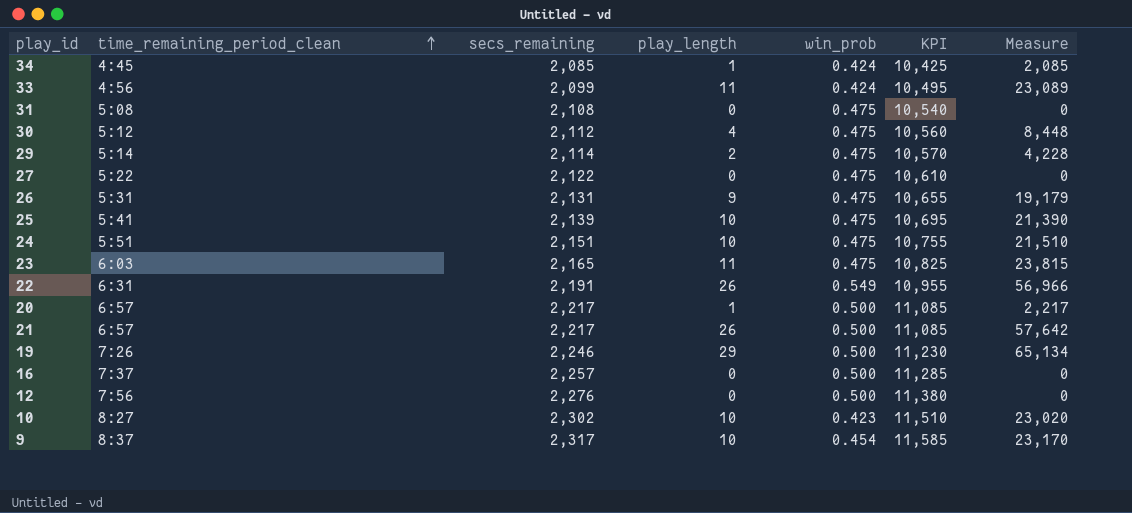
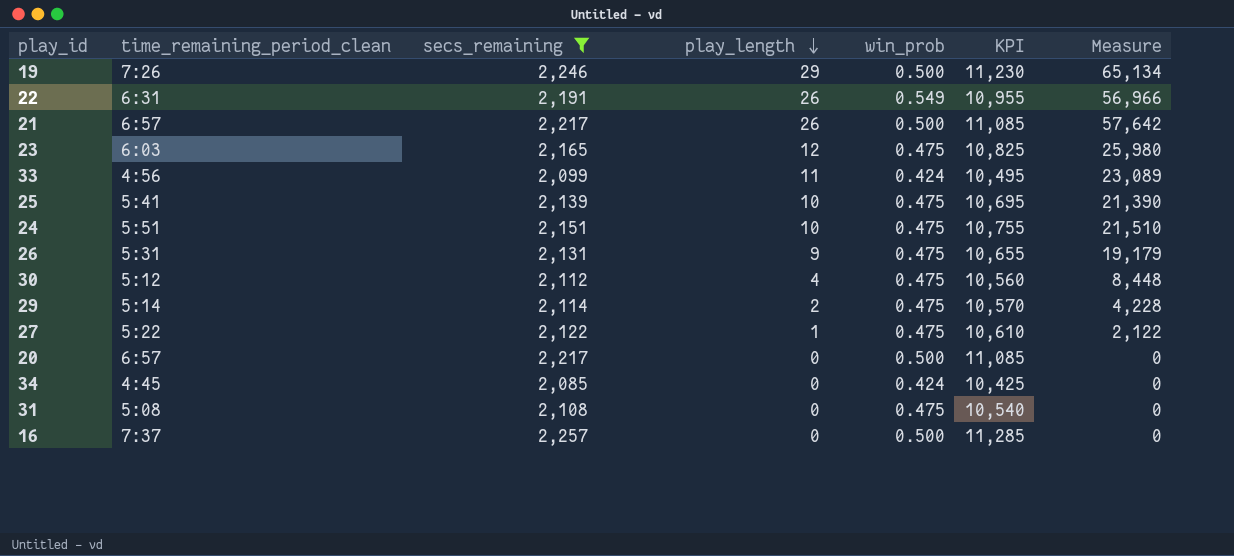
filter: none -> secs_remaining <= 2,257
row order: time_remaining_period_clean ascending -> play_length descending
23 | play_length: 11 -> 12
23 | Measure: 23,815 -> 25,980
27 | play_length: 0 -> 1
27 | Measure: 0 -> 2,122
20 | play_length: 1 -> 0
20 | Measure: 2,217 -> 0
34 | play_length: 1 -> 0
34 | Measure: 2,085 -> 0

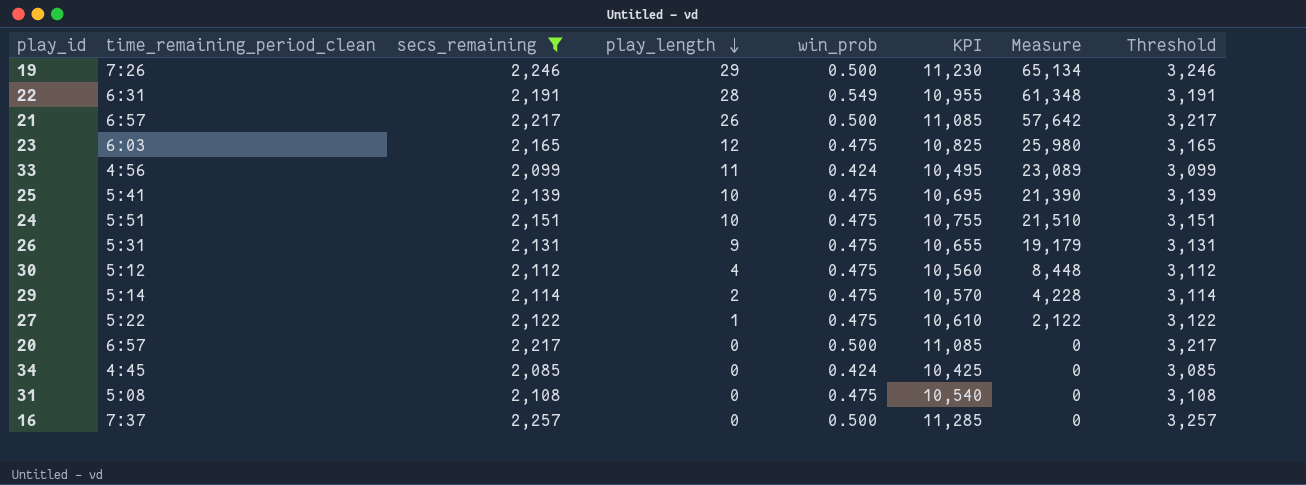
column Threshold | formula: none -> [secs_remaining] + 1000
22 | play_length: 26 -> 28
22 | Measure: 56,966 -> 61,348

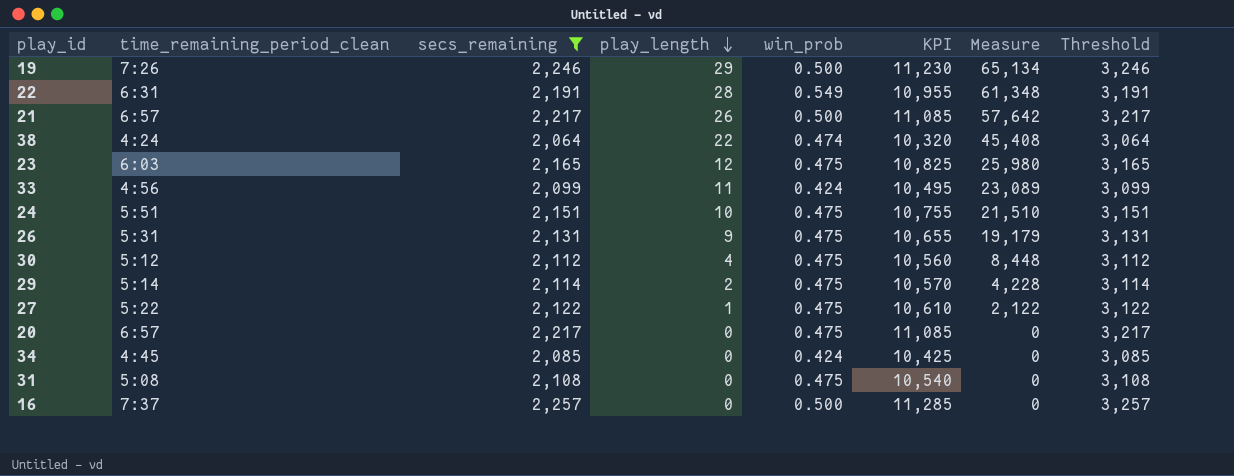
row 25: 5:41 | 2,139 | 10 | 0.475 | 10,695 | 21,390 | 3,139 -> none
row 38: none -> 4:24 | 2,064 | 22 | 0.474 | 10,320 | 45,408 | 3,064
20 | win_prob: 0.500 -> 0.475

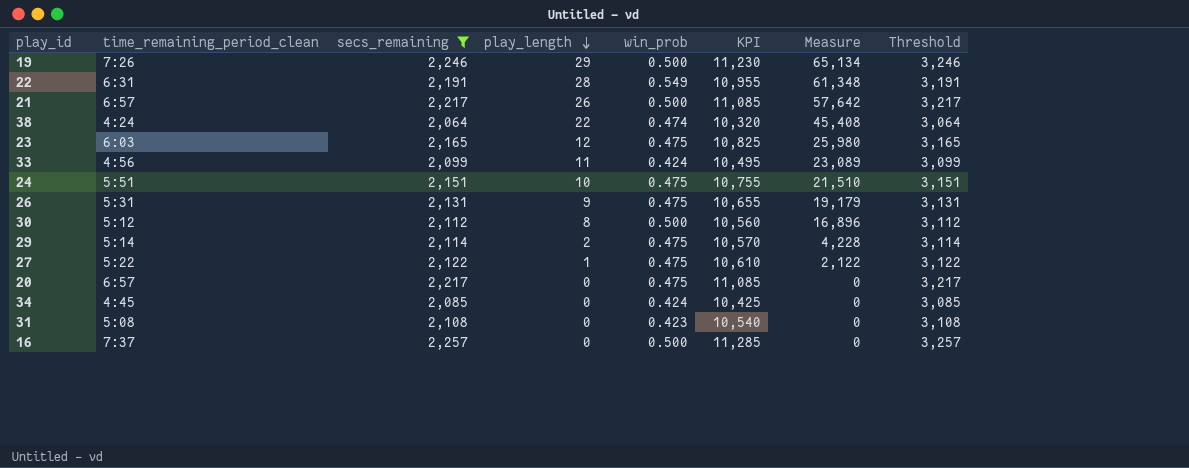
30 | play_length: 4 -> 8
30 | win_prob: 0.475 -> 0.500
30 | Measure: 8,448 -> 16,896
31 | win_prob: 0.475 -> 0.423

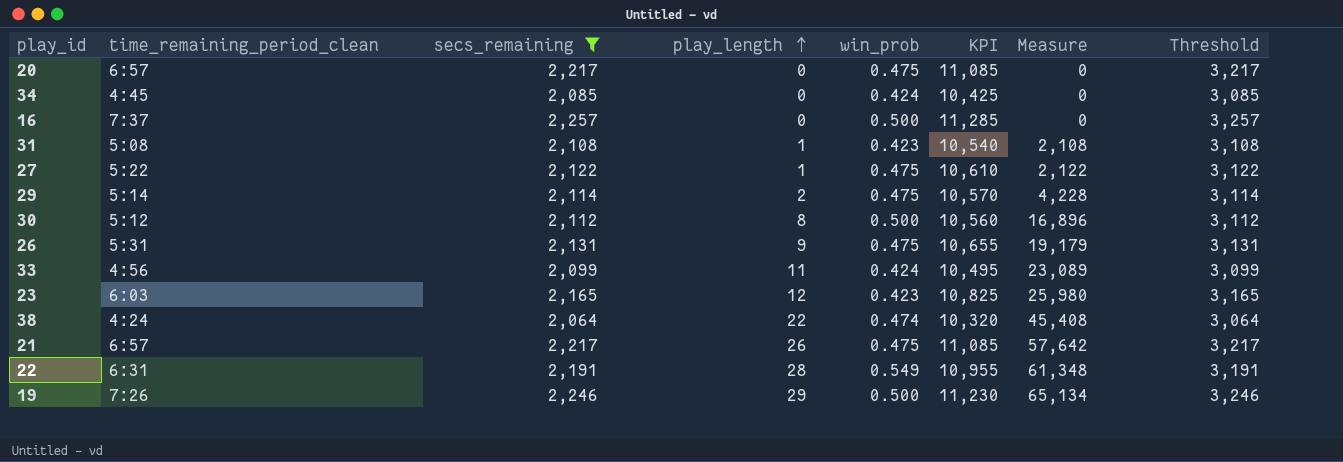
row order: play_length descending -> play_length ascending
row 24: 5:51 | 2,151 | 10 | 0.475 | 10,755 | 21,510 | 3,151 -> none
31 | play_length: 0 -> 1
31 | Measure: 0 -> 2,108
23 | win_prob: 0.475 -> 0.423
21 | win_prob: 0.500 -> 0.475

